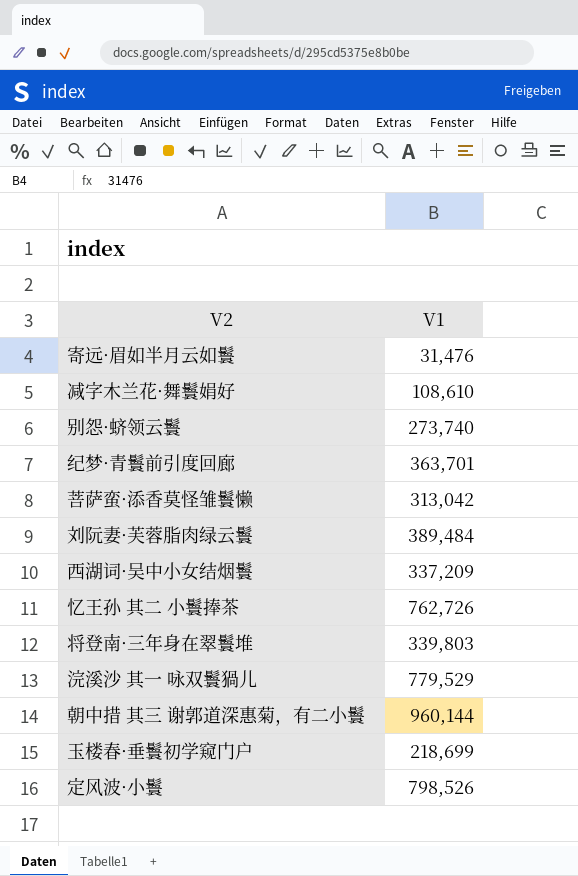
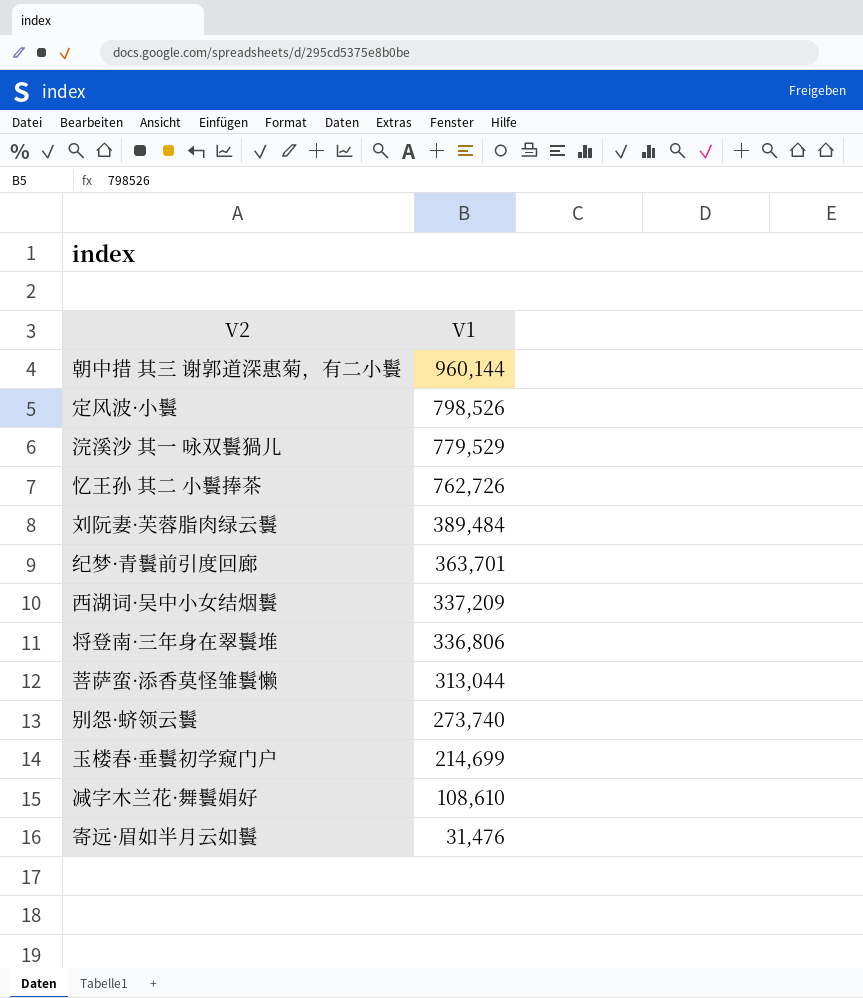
row order: none -> V1 descending
将登南·三年身在翠鬟堆 | V1: 339,803 -> 336,806
菩萨蛮·添香莫怪雏鬟懒 | V1: 313,042 -> 313,044
玉楼春·垂鬟初学窥门户 | V1: 218,699 -> 214,699

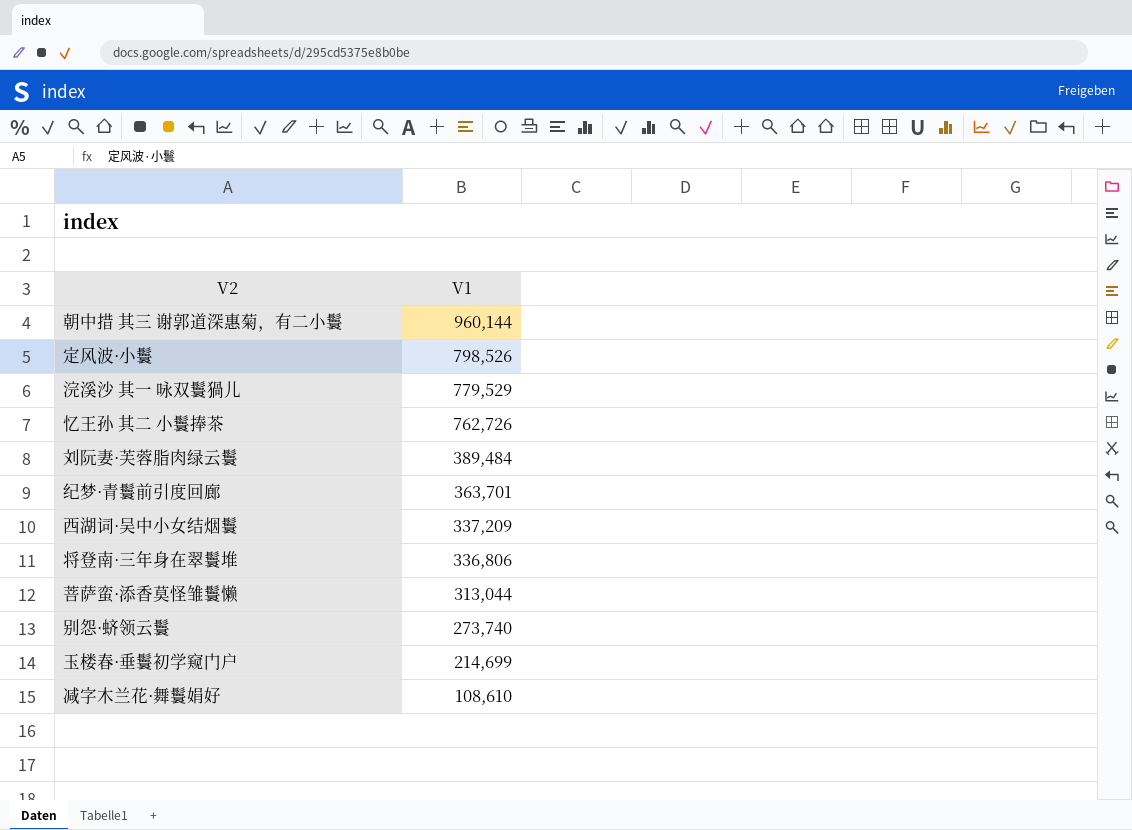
row 寄远·眉如半月云如鬟: 31,476 -> none

